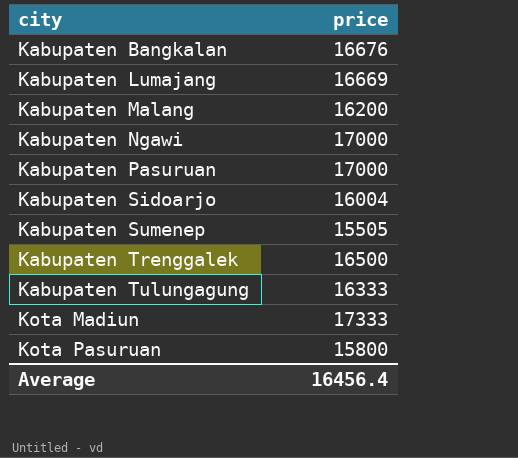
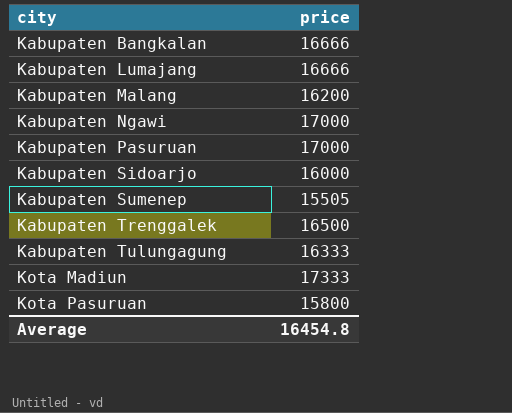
Kabupaten Bangkalan | price: 16676 -> 16666
Kabupaten Lumajang | price: 16669 -> 16666
Kabupaten Sidoarjo | price: 16004 -> 16000
Average | price: 16456.4 -> 16454.8

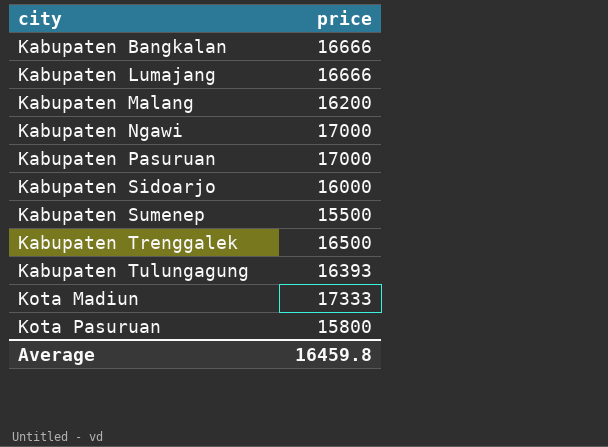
Kabupaten Sumenep | price: 15505 -> 15500
Kabupaten Tulungagung | price: 16333 -> 16393
Average | price: 16454.8 -> 16459.8

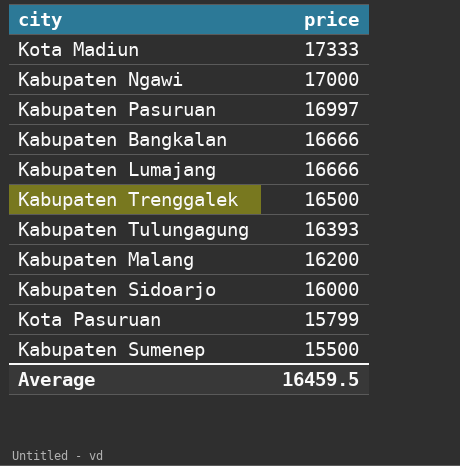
row order: city ascending -> price descending
Kabupaten Pasuruan | price: 17000 -> 16997
Kota Pasuruan | price: 15800 -> 15799
Average | price: 16459.8 -> 16459.5

